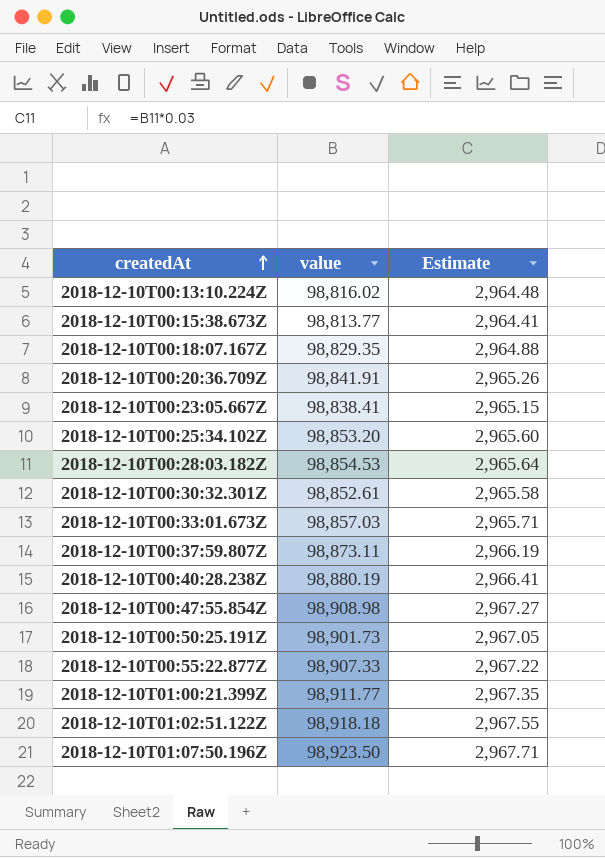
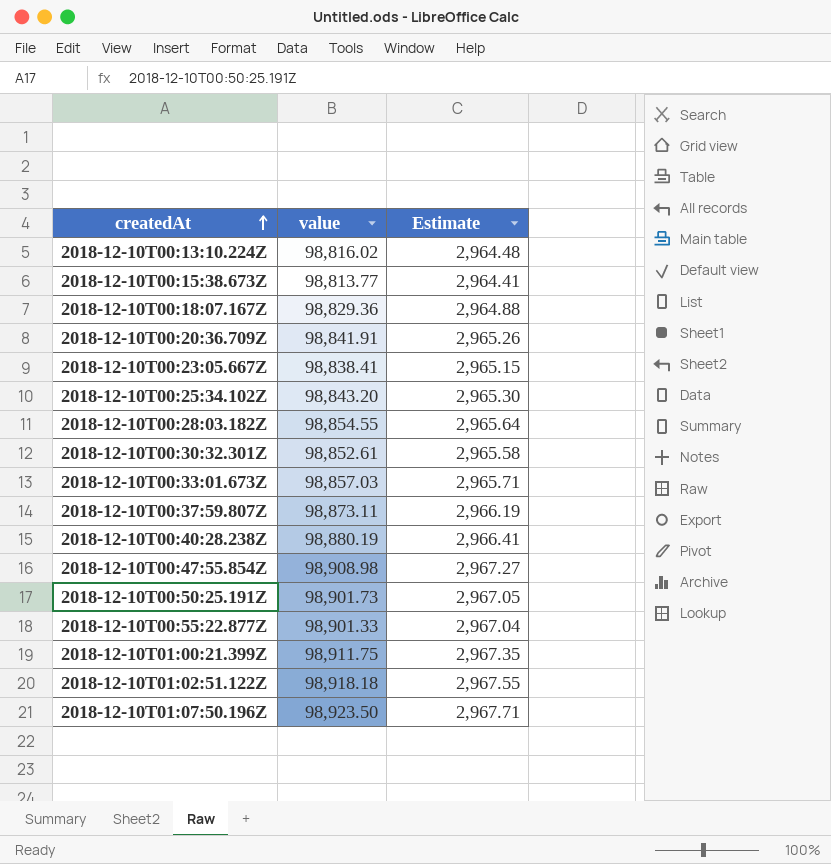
2018-12-10T00:18:07.167Z | value: 98,829.35 -> 98,829.36
2018-12-10T00:25:34.102Z | value: 98,853.20 -> 98,843.20
2018-12-10T00:25:34.102Z | Estimate: 2,965.60 -> 2,965.30
2018-12-10T00:28:03.182Z | value: 98,854.53 -> 98,854.55
2018-12-10T00:55:22.877Z | value: 98,907.33 -> 98,901.33
2018-12-10T00:55:22.877Z | Estimate: 2,967.22 -> 2,967.04
2018-12-10T01:00:21.399Z | value: 98,911.77 -> 98,911.75

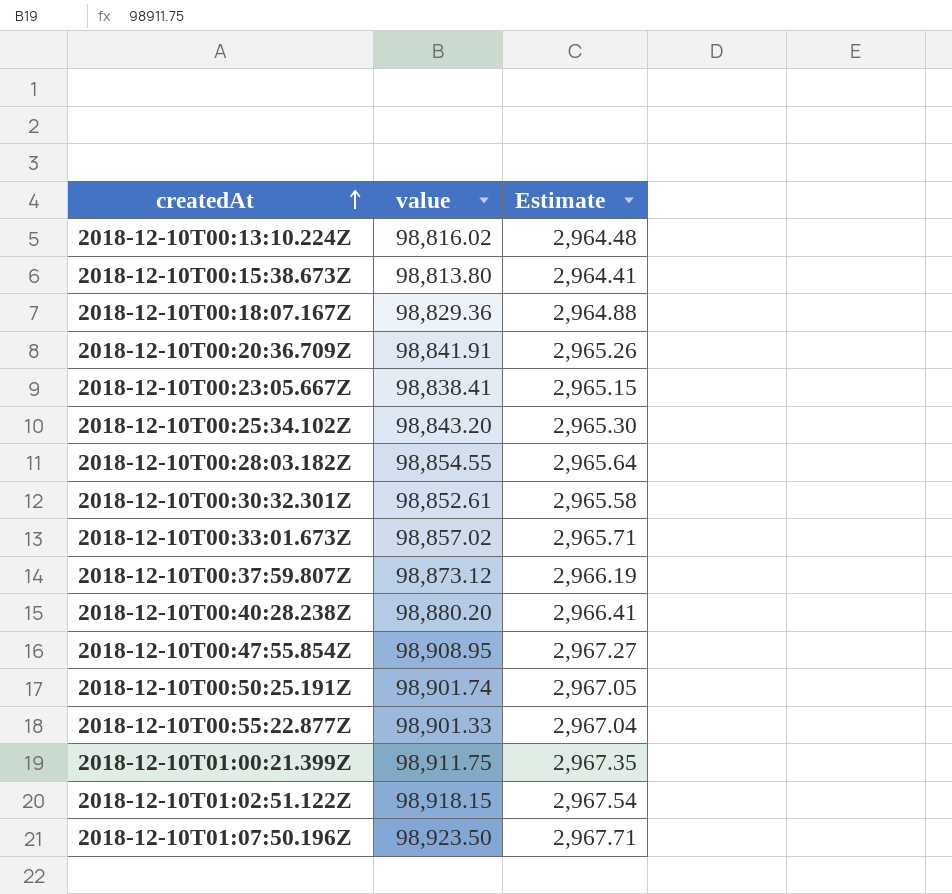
2018-12-10T00:15:38.673Z | value: 98,813.77 -> 98,813.80
2018-12-10T00:33:01.673Z | value: 98,857.03 -> 98,857.02
2018-12-10T00:37:59.807Z | value: 98,873.11 -> 98,873.12
2018-12-10T00:40:28.238Z | value: 98,880.19 -> 98,880.20
2018-12-10T00:47:55.854Z | value: 98,908.98 -> 98,908.95
2018-12-10T00:50:25.191Z | value: 98,901.73 -> 98,901.74
2018-12-10T01:02:51.122Z | value: 98,918.18 -> 98,918.15
2018-12-10T01:02:51.122Z | Estimate: 2,967.55 -> 2,967.54

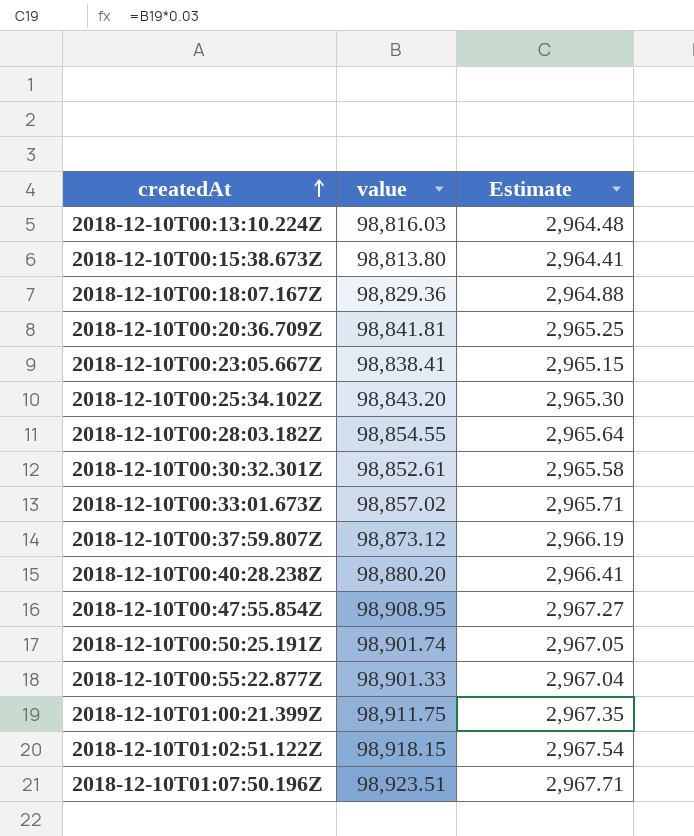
2018-12-10T00:13:10.224Z | value: 98,816.02 -> 98,816.03
2018-12-10T00:20:36.709Z | value: 98,841.91 -> 98,841.81
2018-12-10T00:20:36.709Z | Estimate: 2,965.26 -> 2,965.25
2018-12-10T01:07:50.196Z | value: 98,923.50 -> 98,923.51

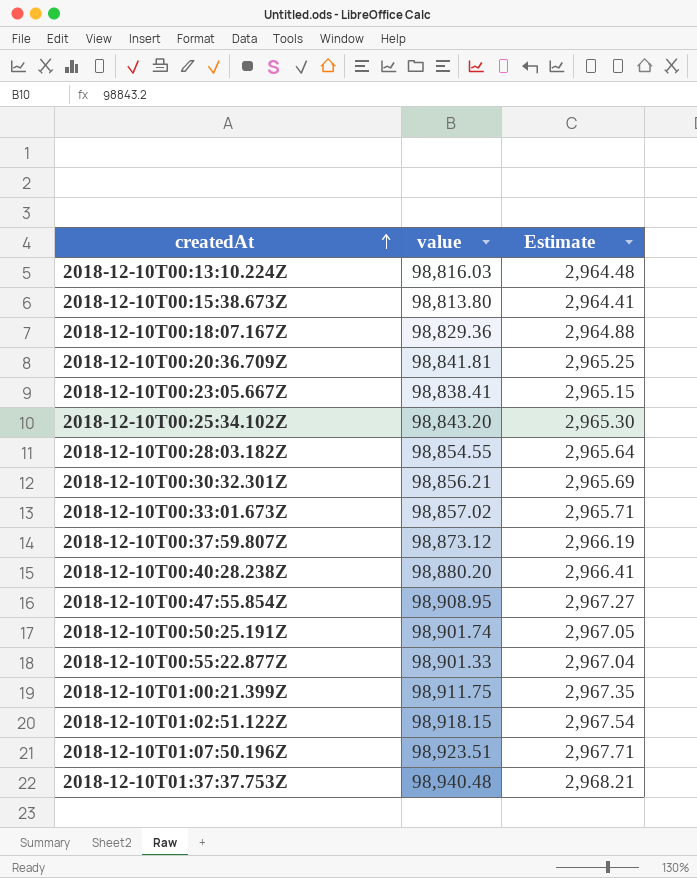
2018-12-10T00:30:32.301Z | value: 98,852.61 -> 98,856.21
2018-12-10T00:30:32.301Z | Estimate: 2,965.58 -> 2,965.69
row 2018-12-10T01:37:37.753Z: none -> 98,940.48 | 2,968.21

